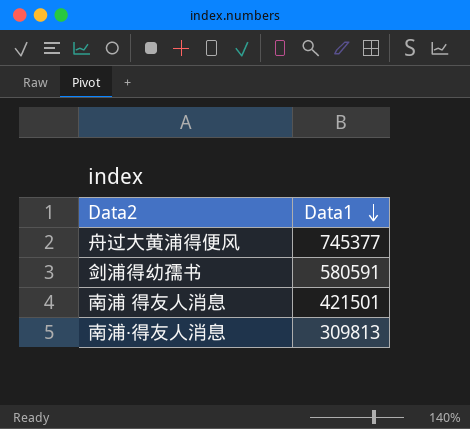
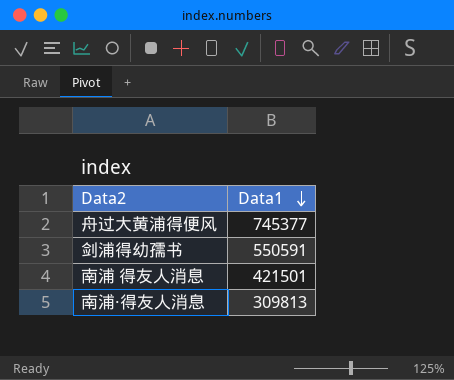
剑浦得幼孺书 | Data1: 580591 -> 550591

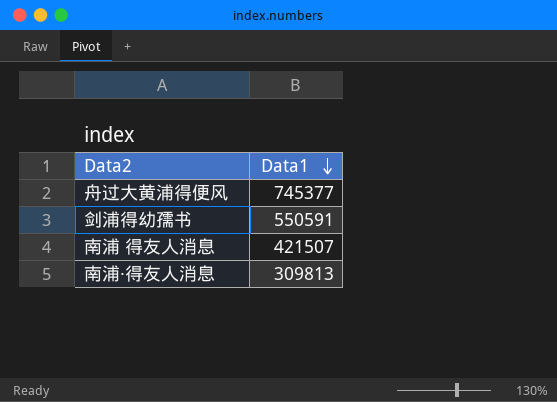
南浦 得友人消息 | Data1: 421501 -> 421507

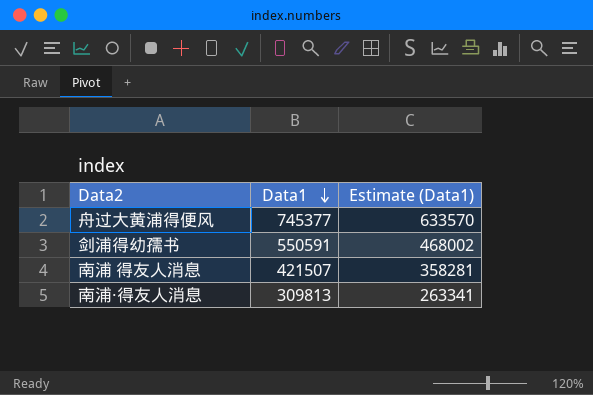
column Estimate (Data1) | formula: none -> [Data1] * 0.85

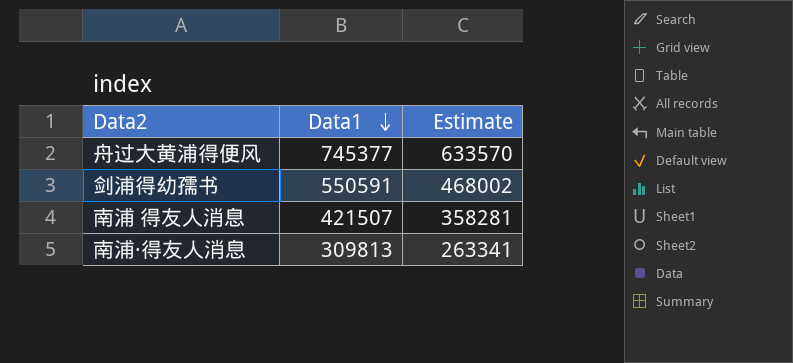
column name: Estimate (Data1) -> Estimate

